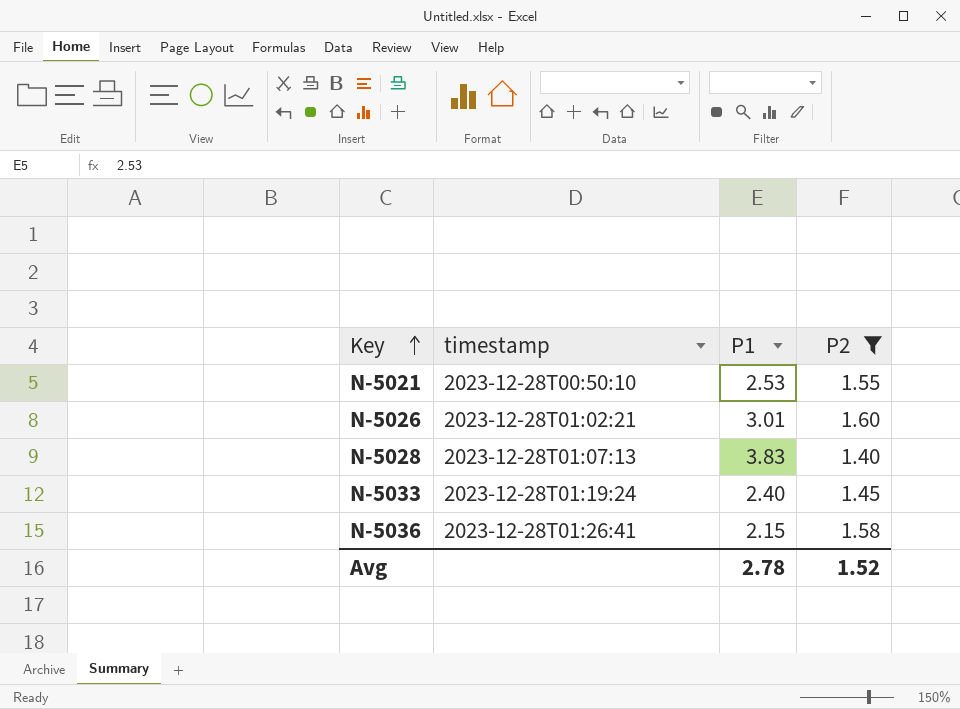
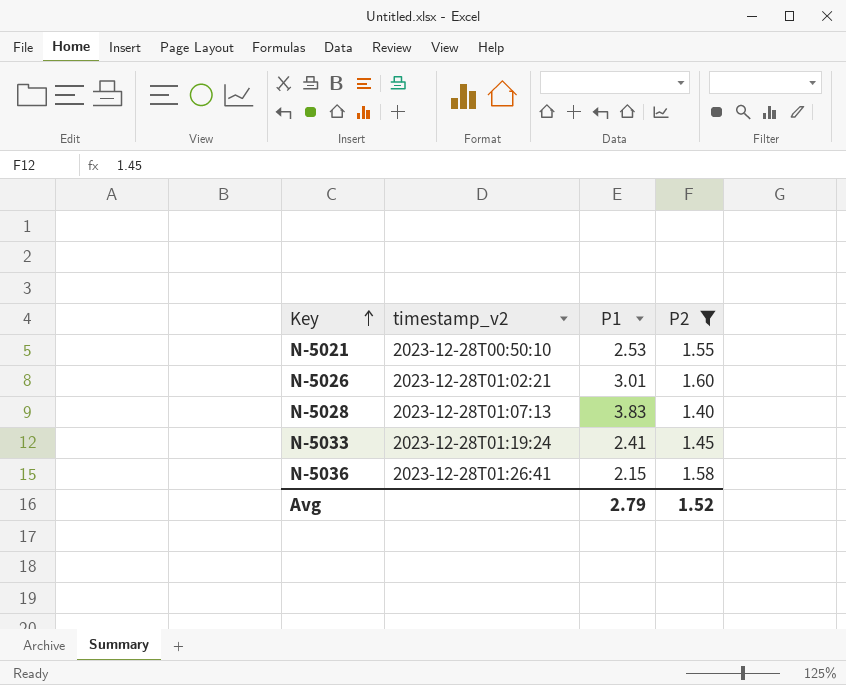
column name: timestamp -> timestamp_v2
N-5033 | P1: 2.40 -> 2.41
Avg | P1: 2.78 -> 2.79

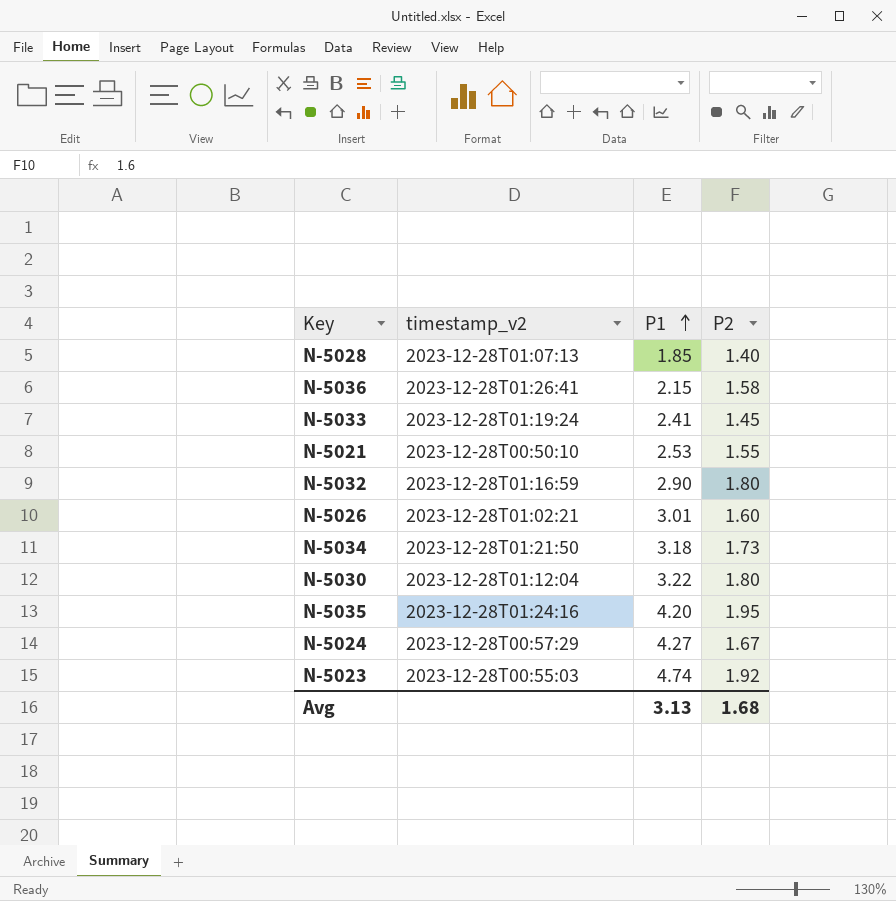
filter: P2 <= 1.60 -> none
row order: Key ascending -> P1 ascending
N-5028 | P1: 3.83 -> 1.85
Avg | P1: 2.79 -> 3.13
Avg | P2: 1.52 -> 1.68

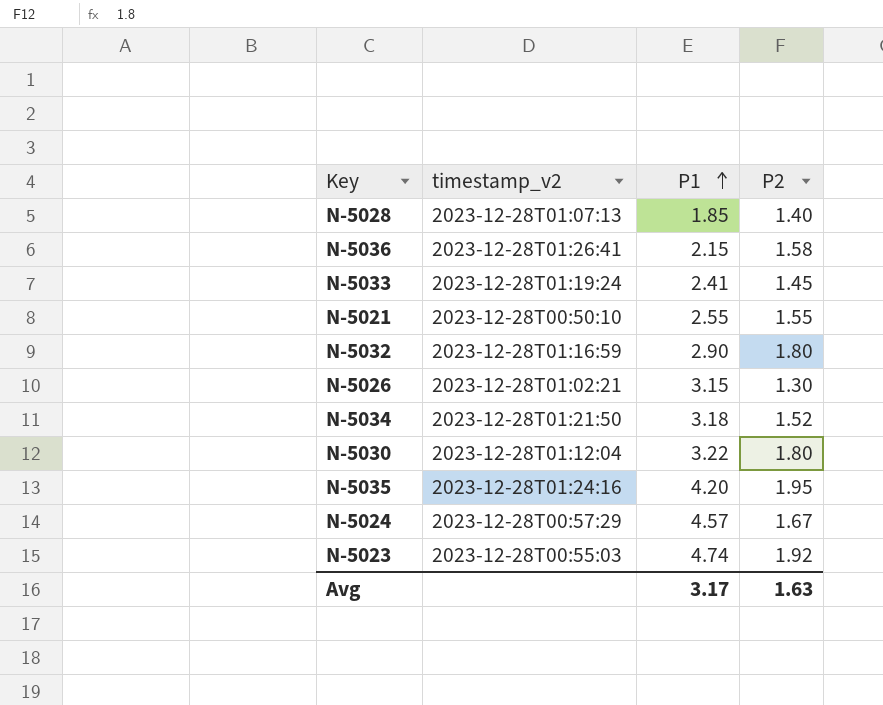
N-5021 | P1: 2.53 -> 2.55
N-5026 | P1: 3.01 -> 3.15
N-5026 | P2: 1.60 -> 1.30
N-5034 | P2: 1.73 -> 1.52
N-5024 | P1: 4.27 -> 4.57
Avg | P1: 3.13 -> 3.17
Avg | P2: 1.68 -> 1.63

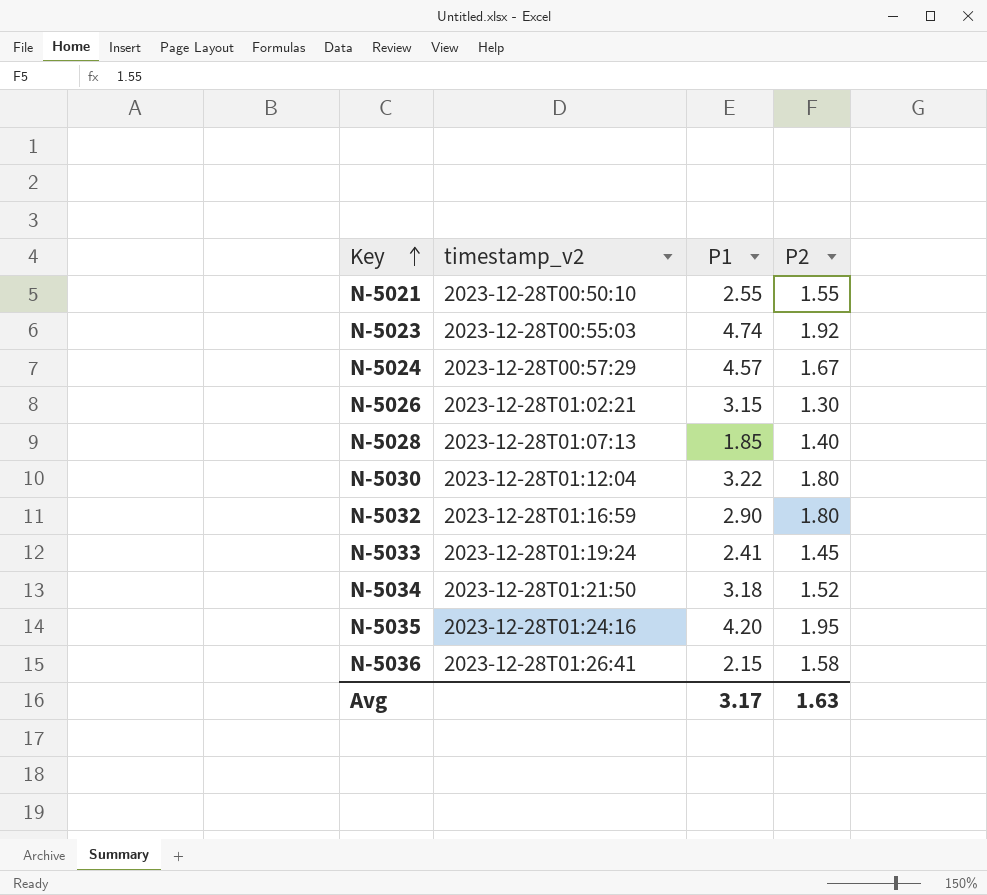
row order: P1 ascending -> Key ascending

